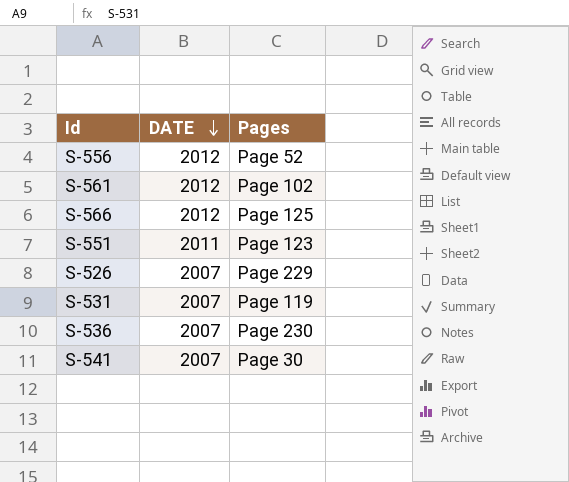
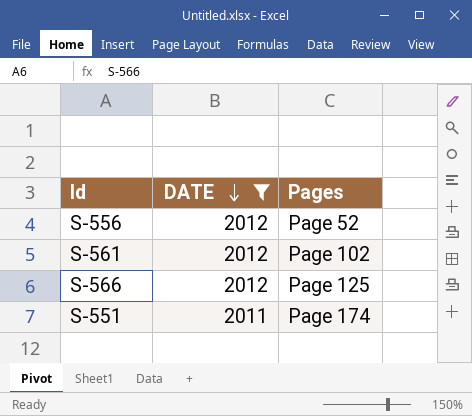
filter: none -> DATE != 2007
S-551 | Pages: Page 123 -> Page 174

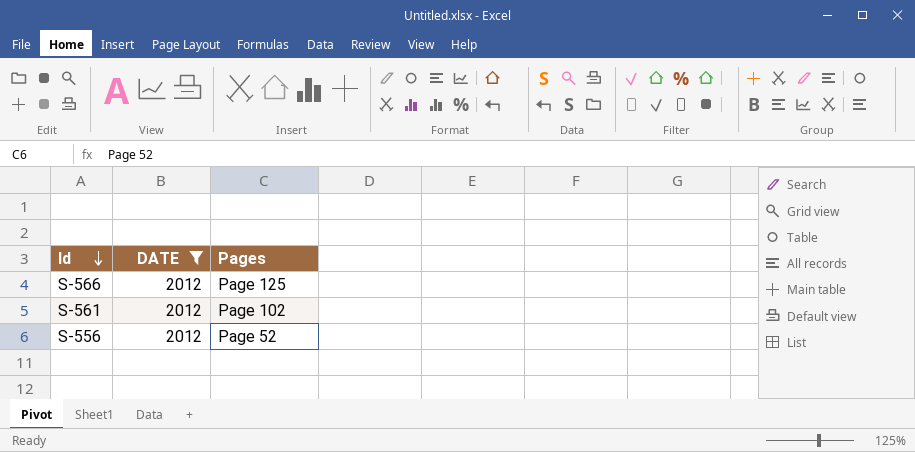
row order: DATE descending -> Id descending
row S-551: 2011 | Page 174 -> none

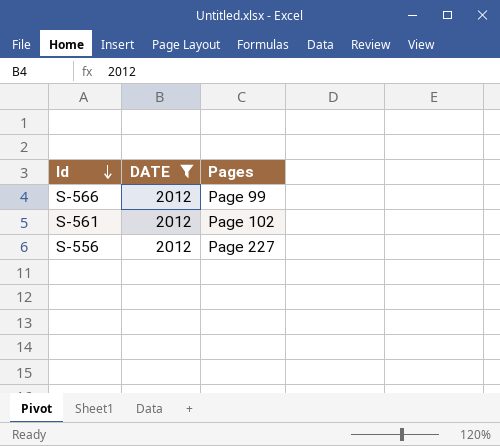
S-566 | Pages: Page 125 -> Page 99
S-556 | Pages: Page 52 -> Page 227

